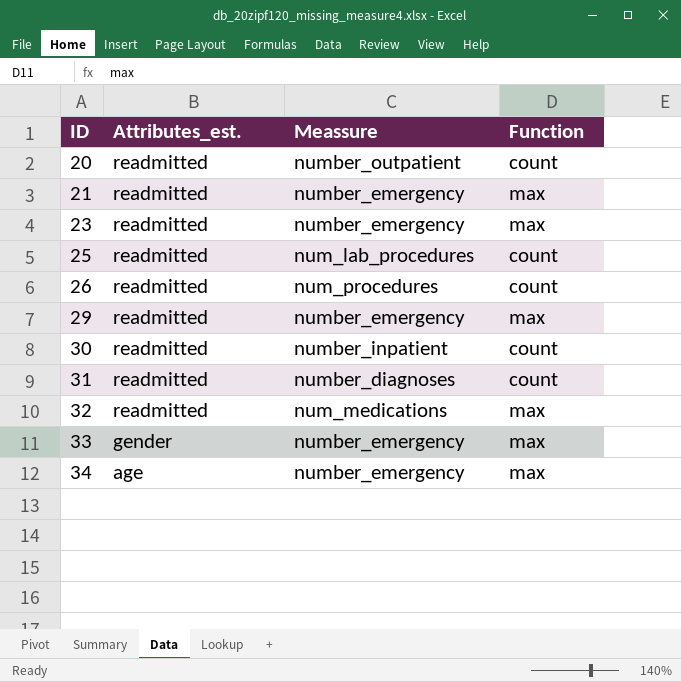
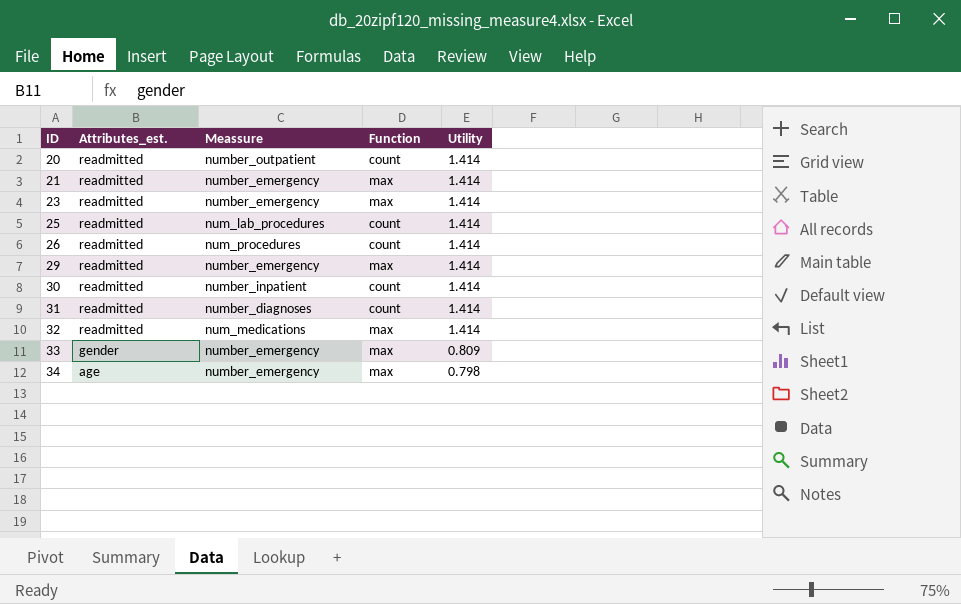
column Utility | position: none -> 5

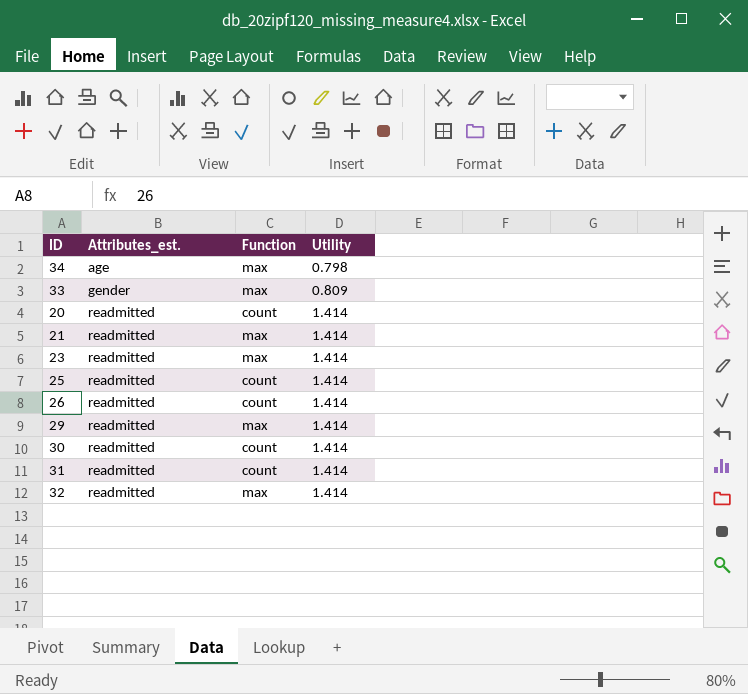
row order: ID ascending -> Attributes_est. ascending
column Meassure | position: 3 -> none

